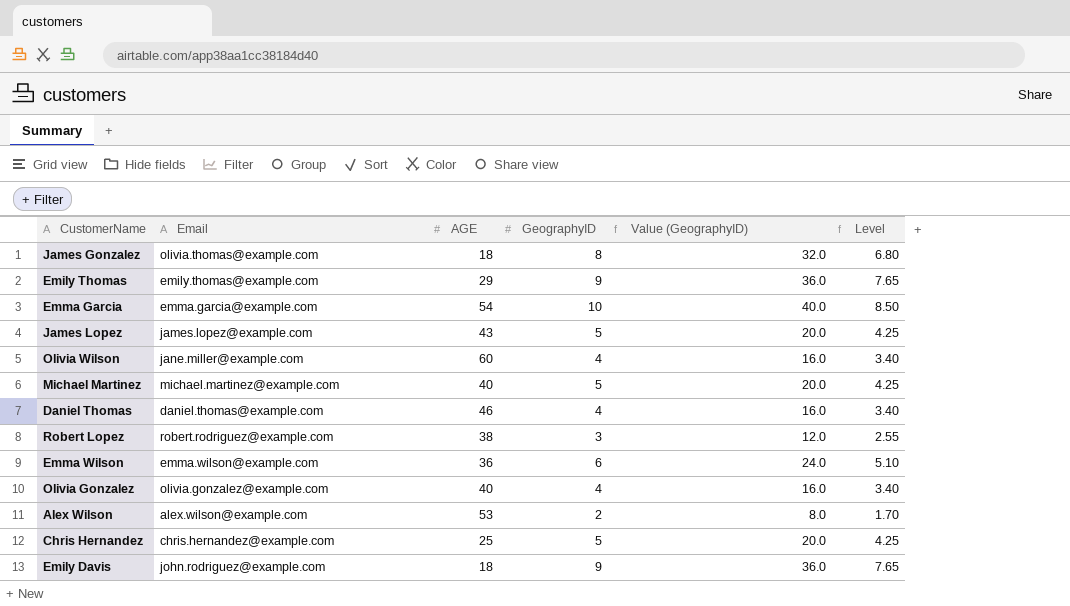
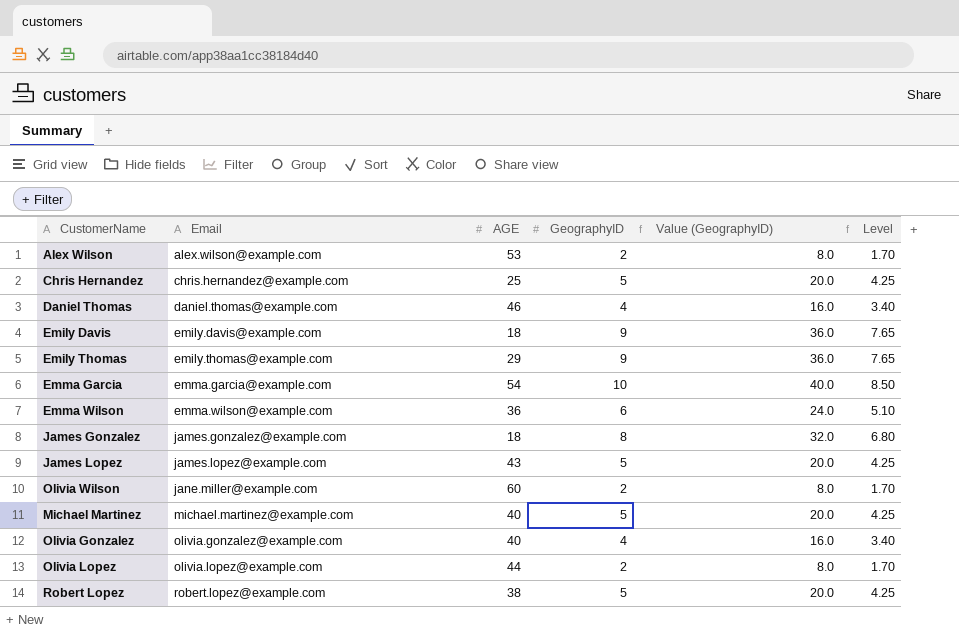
row order: none -> Email ascending
Emily Davis | Email: john.rodriguez@example.com -> emily.davis@example.com
James Gonzalez | Email: olivia.thomas@example.com -> james.gonzalez@example.com
Olivia Wilson | GeographyID: 4 -> 2
Olivia Wilson | Value (GeographyID): 16.0 -> 8.0
Olivia Wilson | Level: 3.40 -> 1.70
row Olivia Lopez: none -> olivia.lopez@example.com | 44 | 2 | 8.0 | 1.70
Robert Lopez | Email: robert.rodriguez@example.com -> robert.lopez@example.com
Robert Lopez | GeographyID: 3 -> 5
Robert Lopez | Value (GeographyID): 12.0 -> 20.0
Robert Lopez | Level: 2.55 -> 4.25

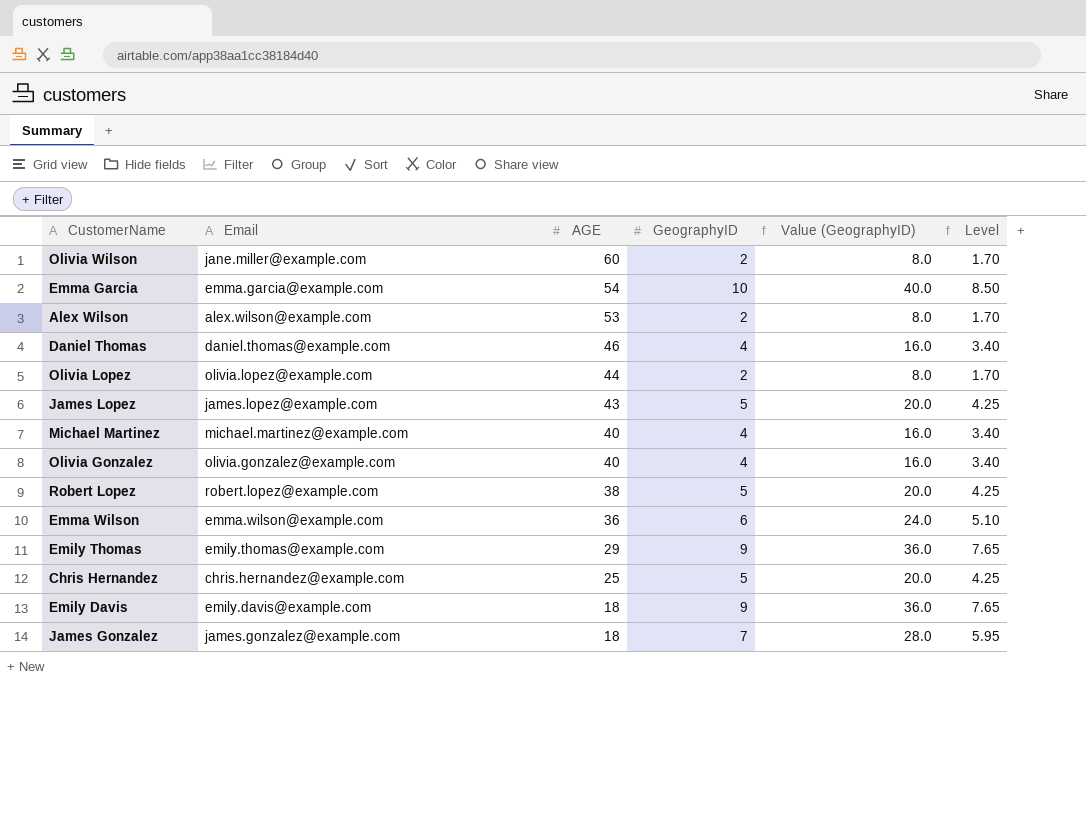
row order: Email ascending -> AGE descending
Michael Martinez | GeographyID: 5 -> 4
Michael Martinez | Value (GeographyID): 20.0 -> 16.0
Michael Martinez | Level: 4.25 -> 3.40
James Gonzalez | GeographyID: 8 -> 7
James Gonzalez | Value (GeographyID): 32.0 -> 28.0
James Gonzalez | Level: 6.80 -> 5.95

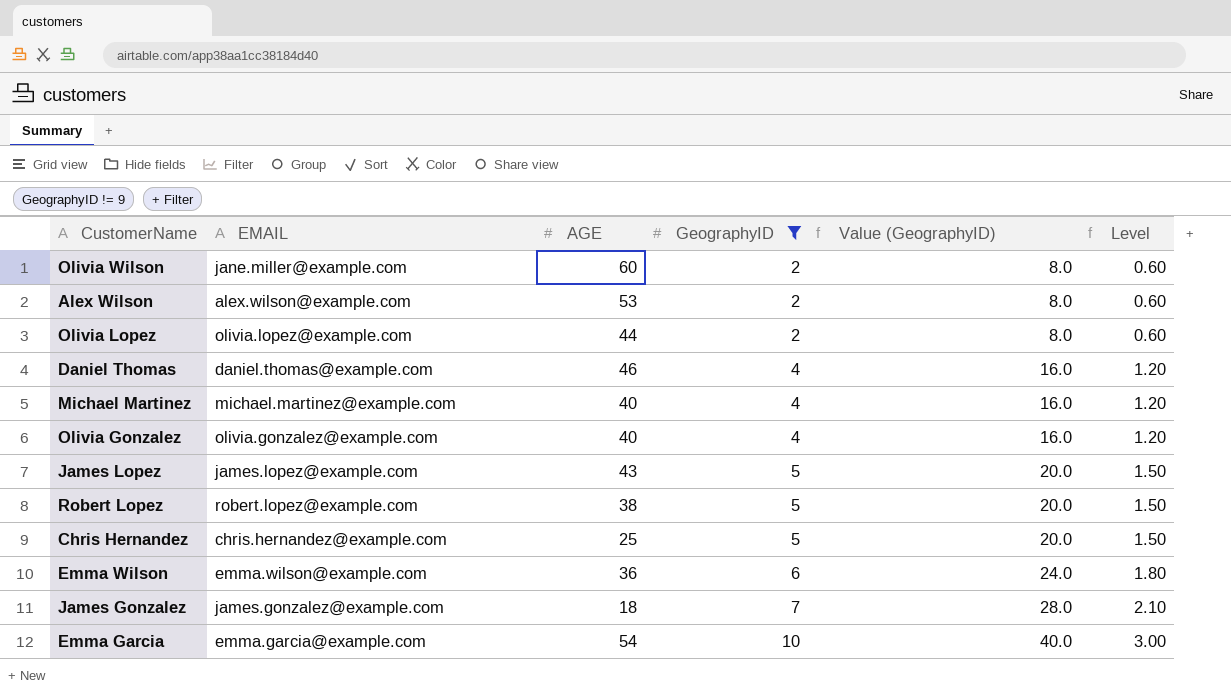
filter: none -> GeographyID != 9
row order: AGE descending -> GeographyID ascending
column name: Email -> EMAIL
column Level | formula: [GeographyID] * 0.85 -> [GeographyID] * 0.3

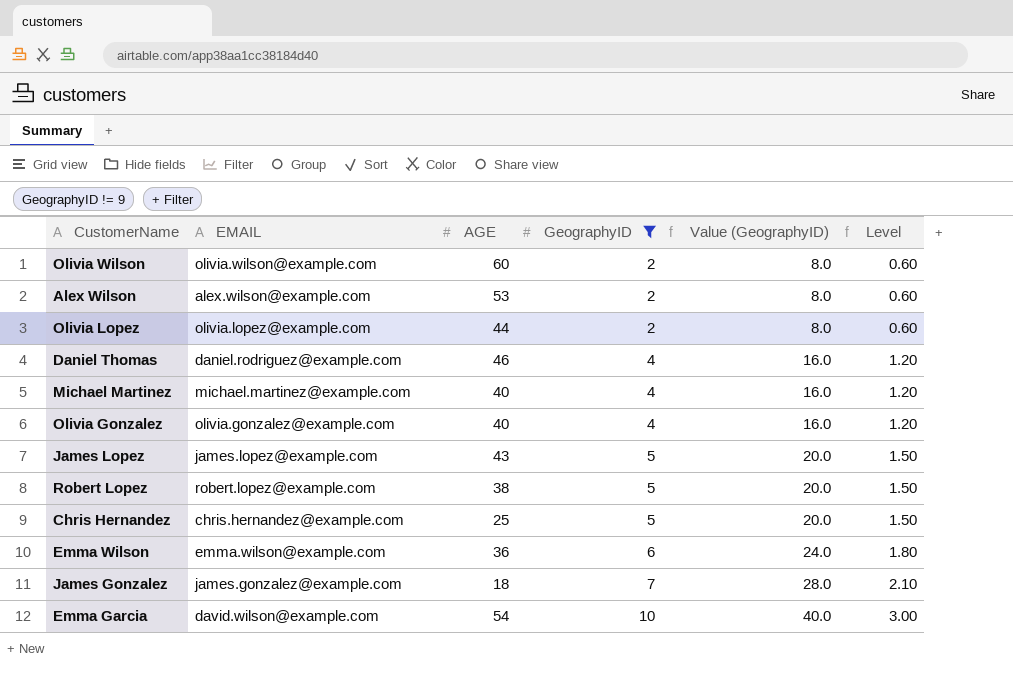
Olivia Wilson | EMAIL: jane.miller@example.com -> olivia.wilson@example.com
Daniel Thomas | EMAIL: daniel.thomas@example.com -> daniel.rodriguez@example.com
Emma Garcia | EMAIL: emma.garcia@example.com -> david.wilson@example.com

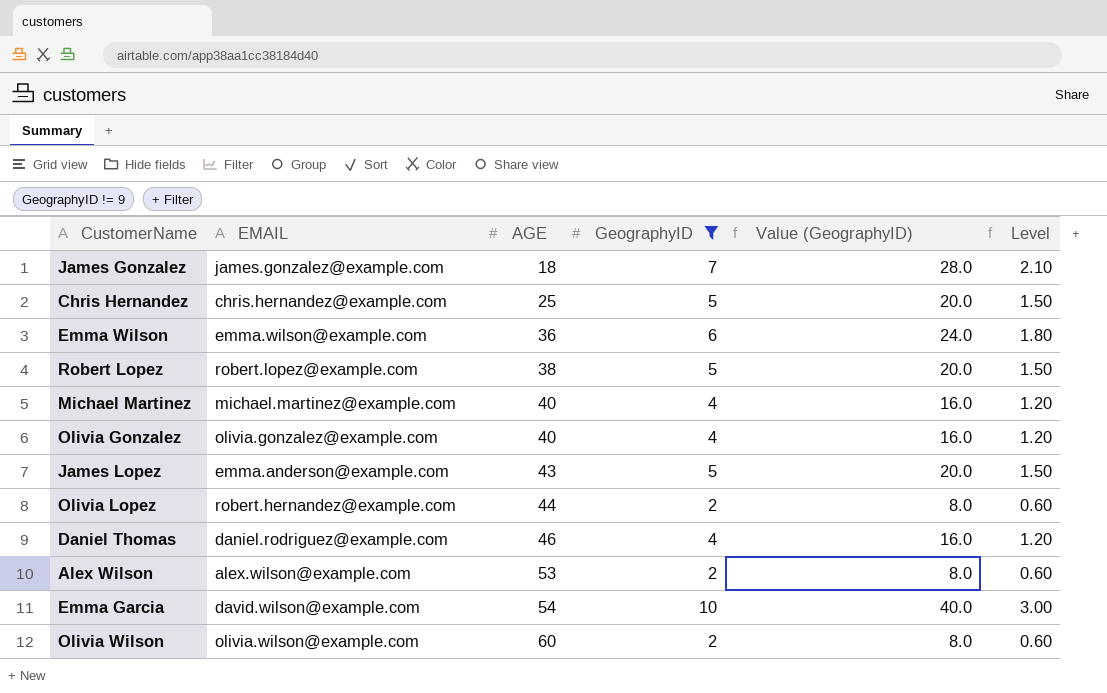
row order: GeographyID ascending -> AGE ascending
James Lopez | EMAIL: james.lopez@example.com -> emma.anderson@example.com
Olivia Lopez | EMAIL: olivia.lopez@example.com -> robert.hernandez@example.com

